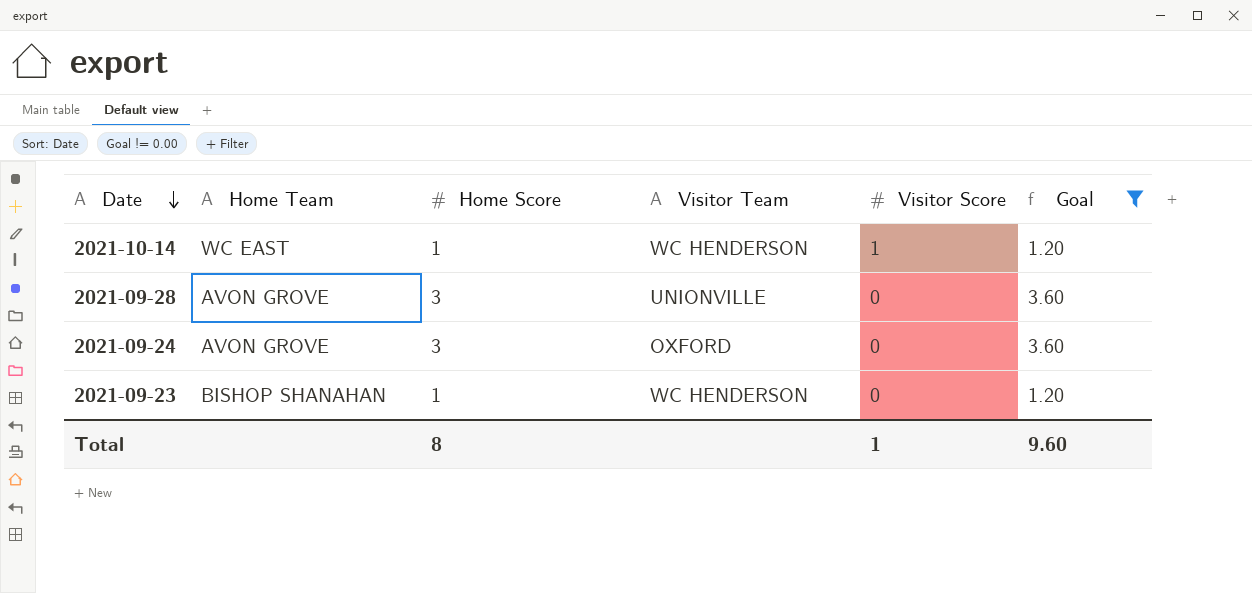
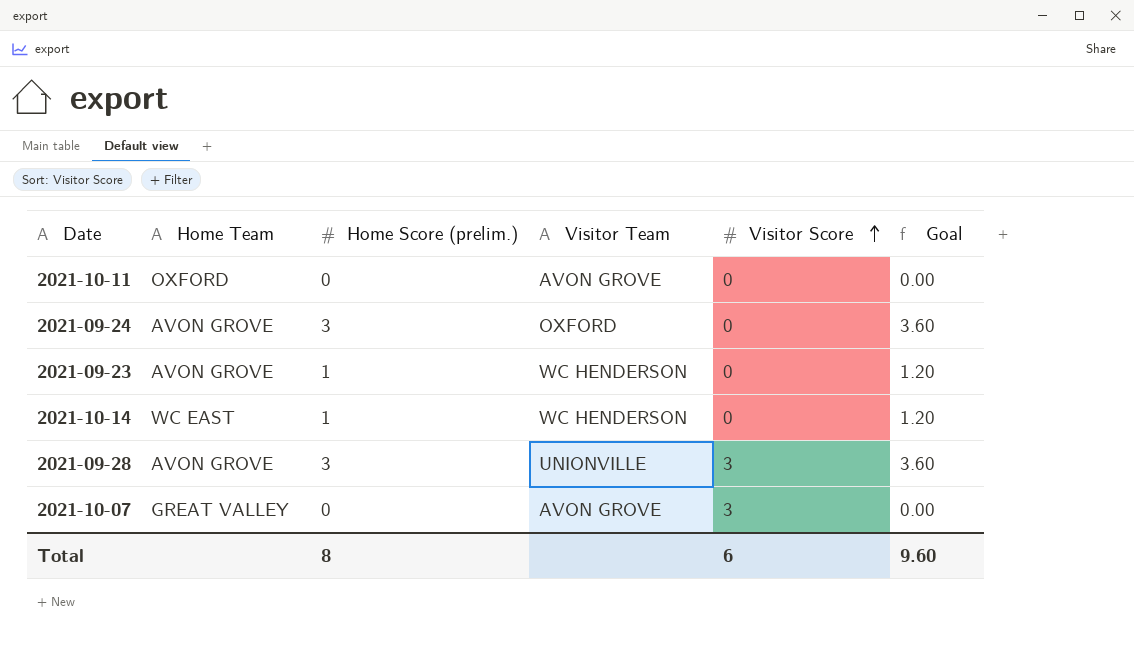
filter: Goal != 0.00 -> none
row order: Date descending -> Visitor Score ascending
column name: Home Score -> Home Score (prelim.)
2021-09-23 | Home Team: BISHOP SHANAHAN -> AVON GROVE
2021-10-14 | Visitor Score: 1 -> 0
2021-09-28 | Visitor Score: 0 -> 3
Total | Visitor Score: 1 -> 6

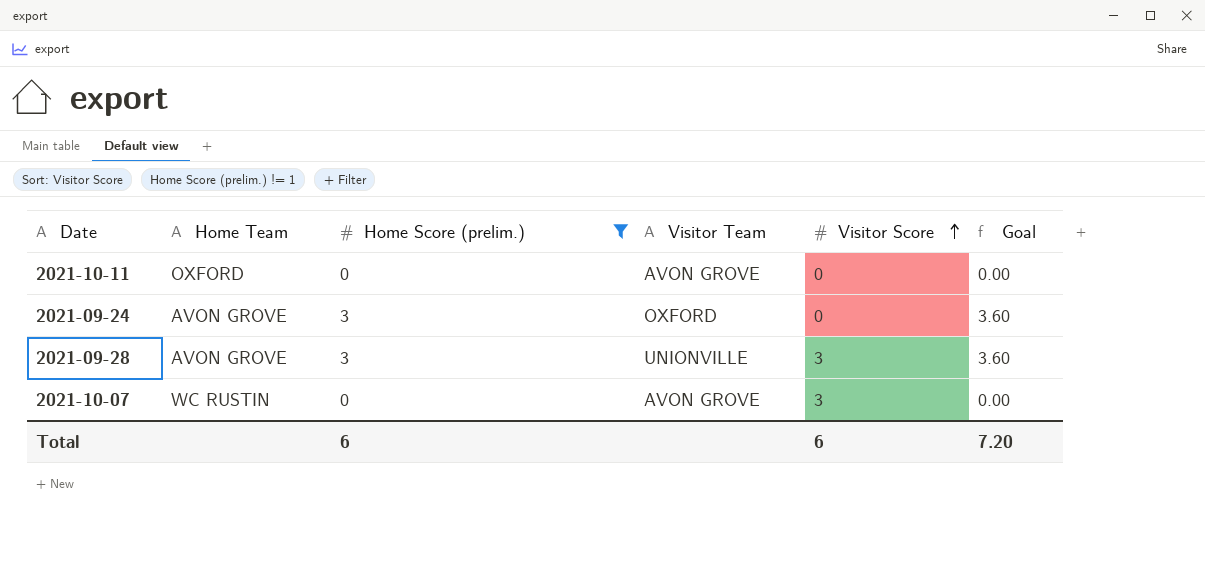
filter: none -> Home Score (prelim.) != 1
2021-10-07 | Home Team: GREAT VALLEY -> WC RUSTIN
Total | Home Score (prelim.): 8 -> 6
Total | Goal: 9.60 -> 7.20

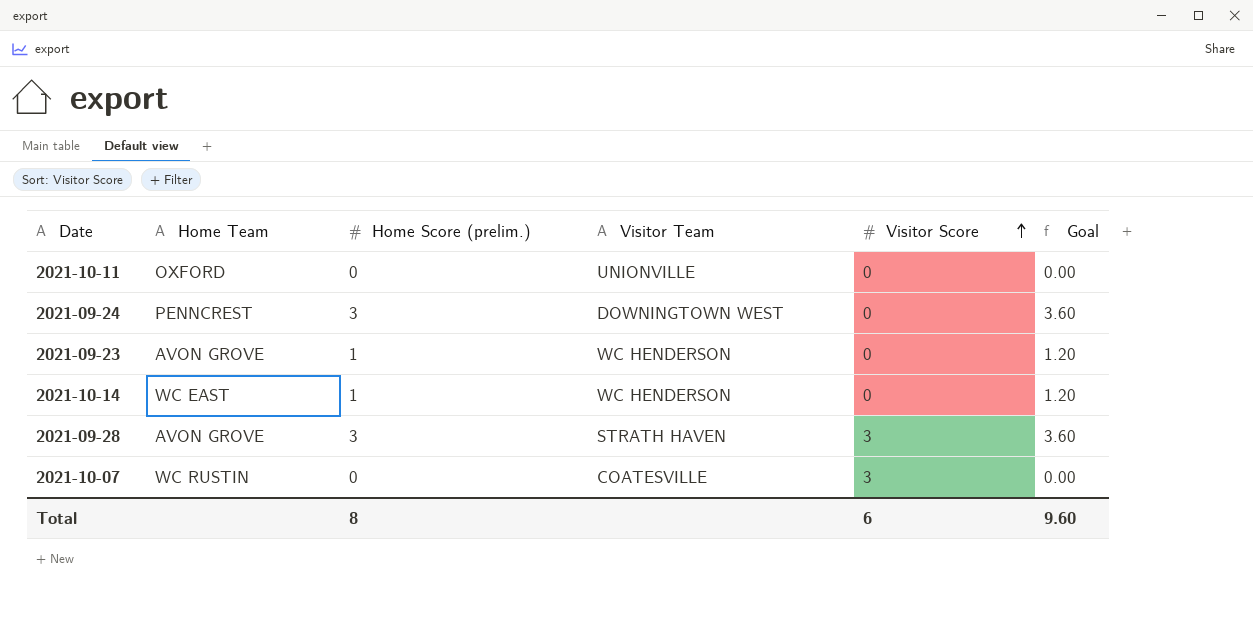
filter: Home Score (prelim.) != 1 -> none
2021-10-11 | Visitor Team: AVON GROVE -> UNIONVILLE
2021-09-24 | Home Team: AVON GROVE -> PENNCREST
2021-09-24 | Visitor Team: OXFORD -> DOWNINGTOWN WEST
2021-09-28 | Visitor Team: UNIONVILLE -> STRATH HAVEN
2021-10-07 | Visitor Team: AVON GROVE -> COATESVILLE
Total | Home Score (prelim.): 6 -> 8
Total | Goal: 7.20 -> 9.60

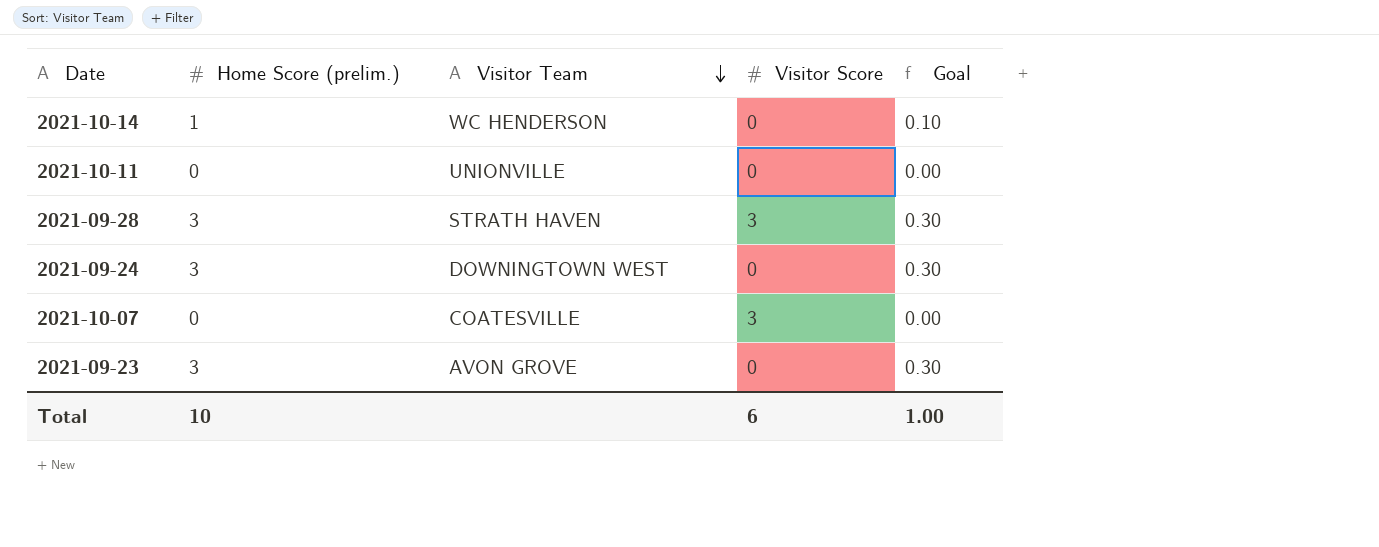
row order: Visitor Score ascending -> Visitor Team descending
column Home Team | position: 2 -> none
column Goal | formula: [Home Score (prelim.)] * 1.2 -> [Home Score (prelim.)] * 0.1
2021-09-23 | Home Score (prelim.): 1 -> 3
2021-09-23 | Visitor Team: WC HENDERSON -> AVON GROVE
Total | Home Score (prelim.): 8 -> 10
Total | Goal: 9.60 -> 1.00

